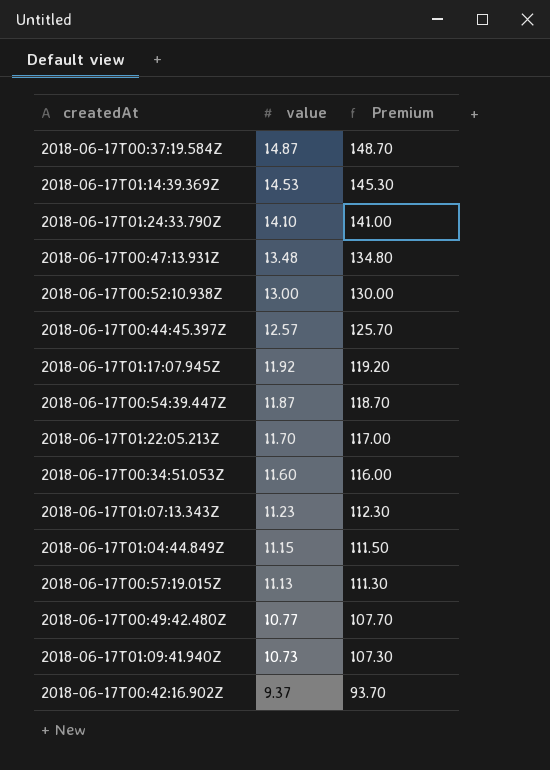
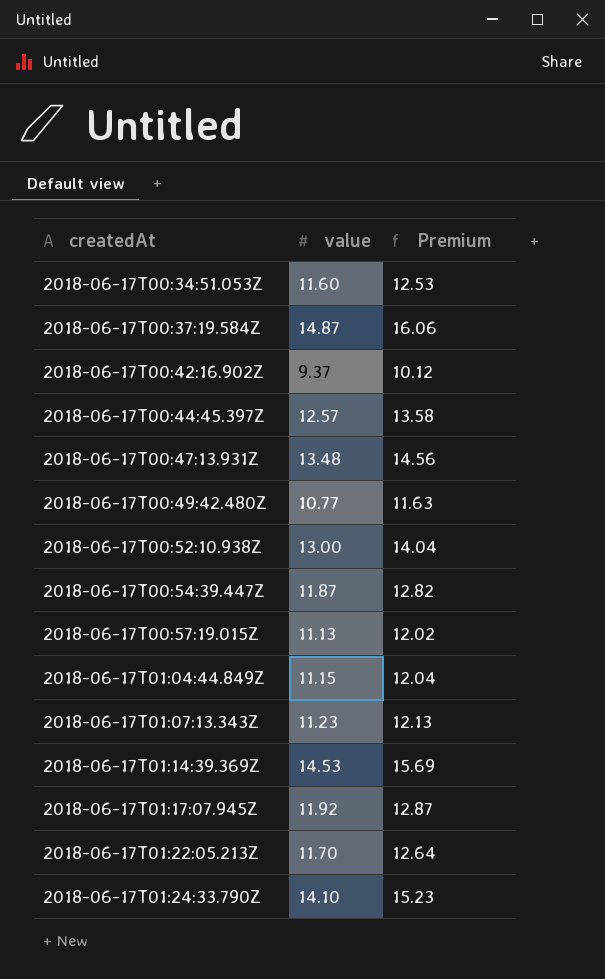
row order: value descending -> createdAt ascending
column Premium | formula: [value] * 10 -> [value] * 1.08
row 2018-06-17T01:09:41.940Z: 10.73 | 107.30 -> none

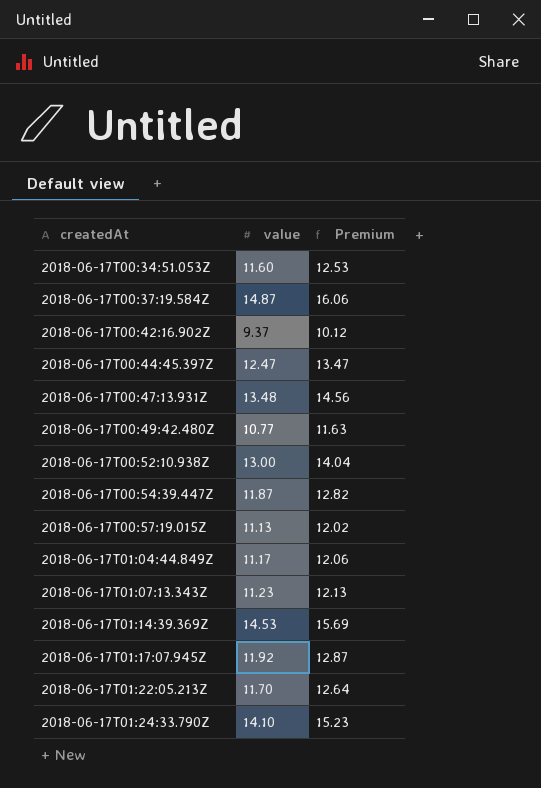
2018-06-17T00:44:45.397Z | value: 12.57 -> 12.47
2018-06-17T00:44:45.397Z | Premium: 13.58 -> 13.47
2018-06-17T01:04:44.849Z | value: 11.15 -> 11.17
2018-06-17T01:04:44.849Z | Premium: 12.04 -> 12.06

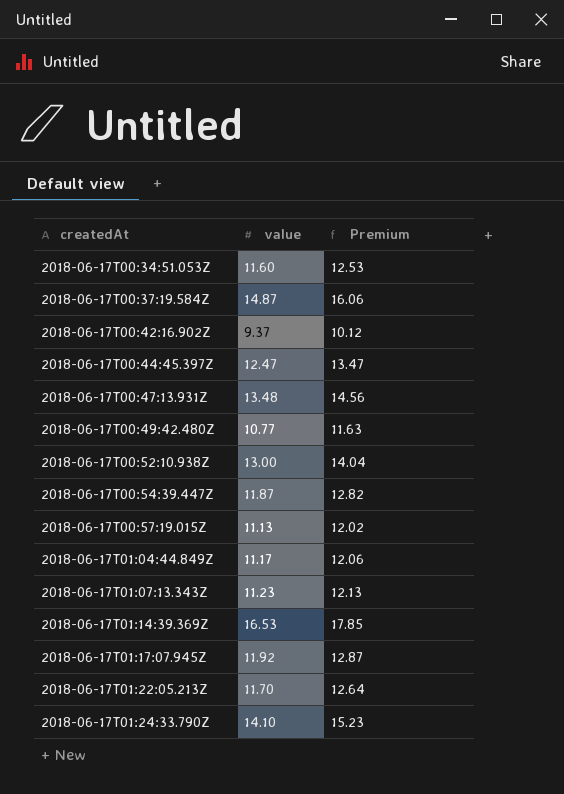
2018-06-17T01:14:39.369Z | value: 14.53 -> 16.53
2018-06-17T01:14:39.369Z | Premium: 15.69 -> 17.85

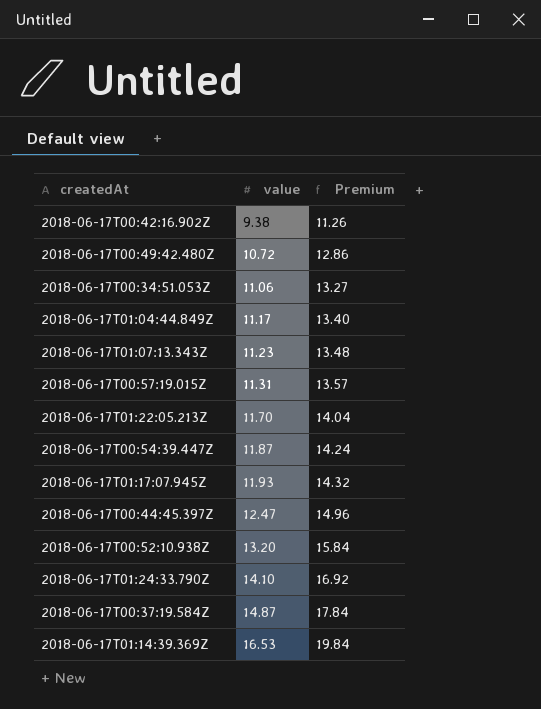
row order: createdAt ascending -> value ascending
column Premium | formula: [value] * 1.08 -> [value] * 1.2
row 2018-06-17T00:47:13.931Z: 13.48 | 14.56 -> none
2018-06-17T00:42:16.902Z | value: 9.37 -> 9.38
2018-06-17T00:49:42.480Z | value: 10.77 -> 10.72
2018-06-17T00:34:51.053Z | value: 11.60 -> 11.06
2018-06-17T00:57:19.015Z | value: 11.13 -> 11.31
2018-06-17T01:17:07.945Z | value: 11.92 -> 11.93
2018-06-17T00:52:10.938Z | value: 13.00 -> 13.20

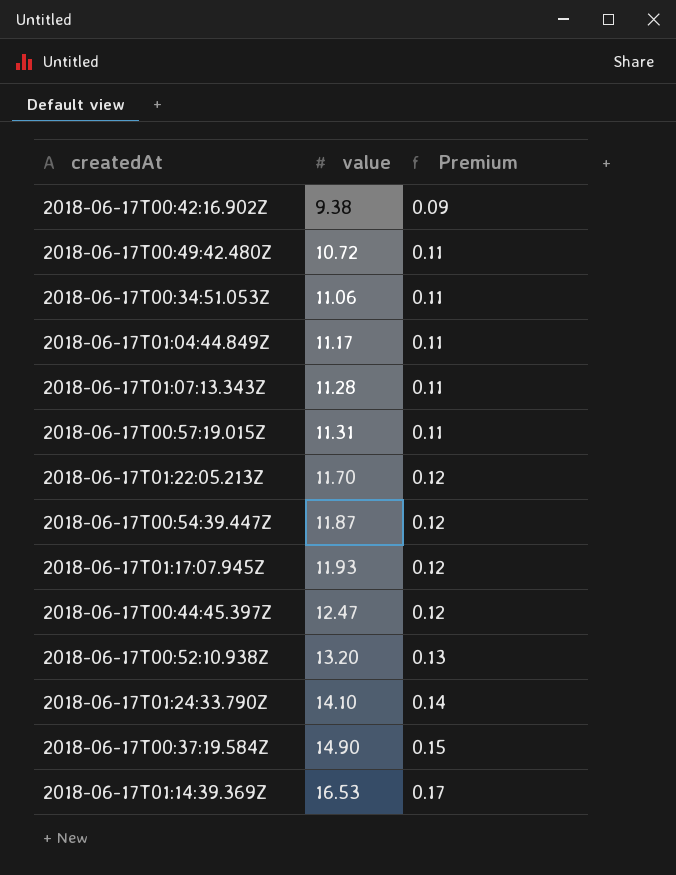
column Premium | formula: [value] * 1.2 -> [value] * 0.01
2018-06-17T01:07:13.343Z | value: 11.23 -> 11.28
2018-06-17T00:37:19.584Z | value: 14.87 -> 14.90

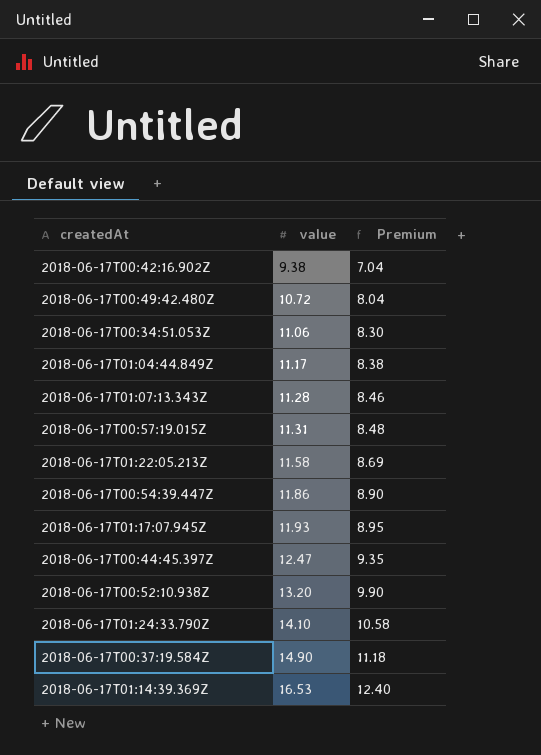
column Premium | formula: [value] * 0.01 -> [value] * 0.75
2018-06-17T01:22:05.213Z | value: 11.70 -> 11.58
2018-06-17T00:54:39.447Z | value: 11.87 -> 11.86

